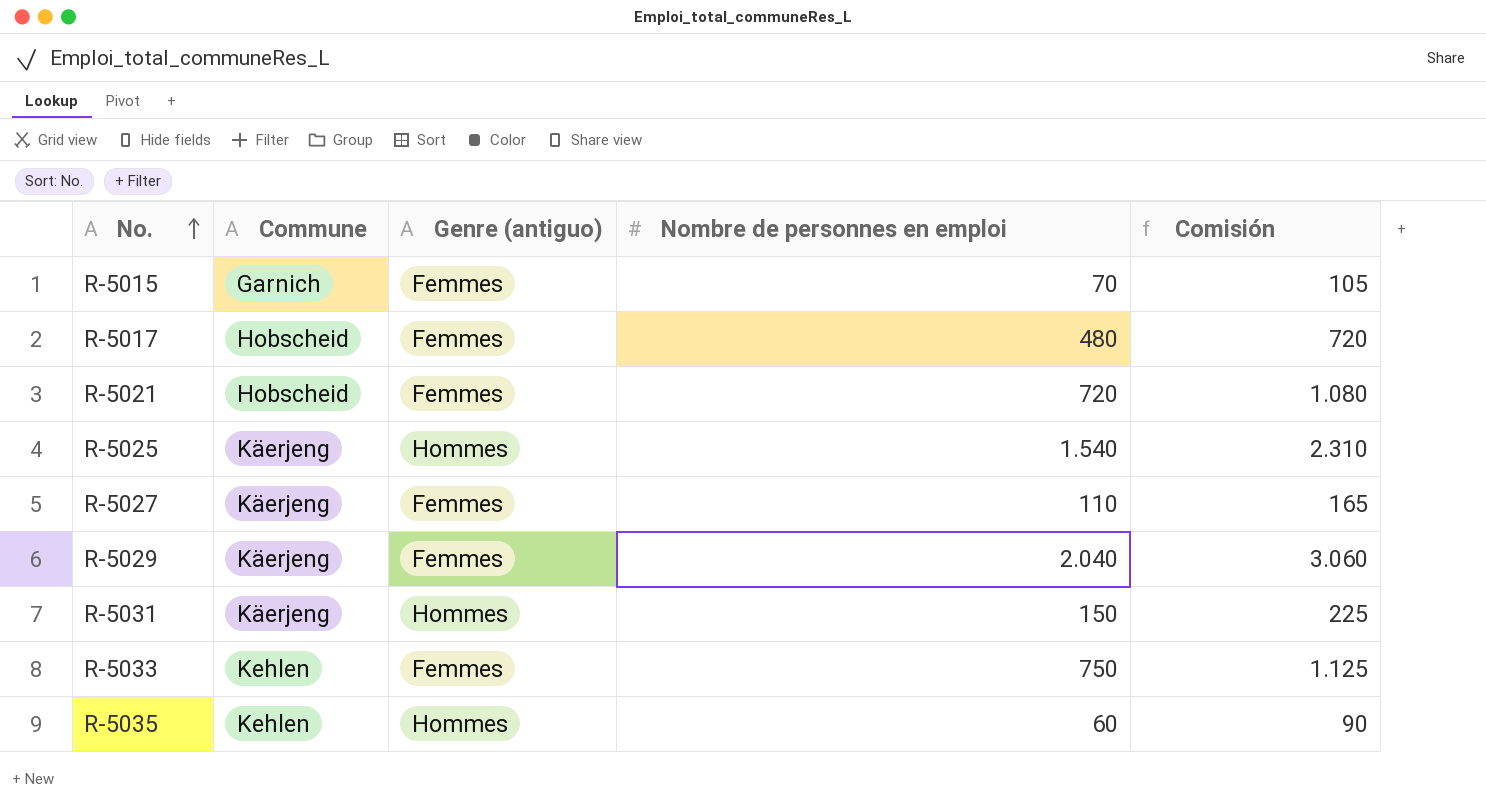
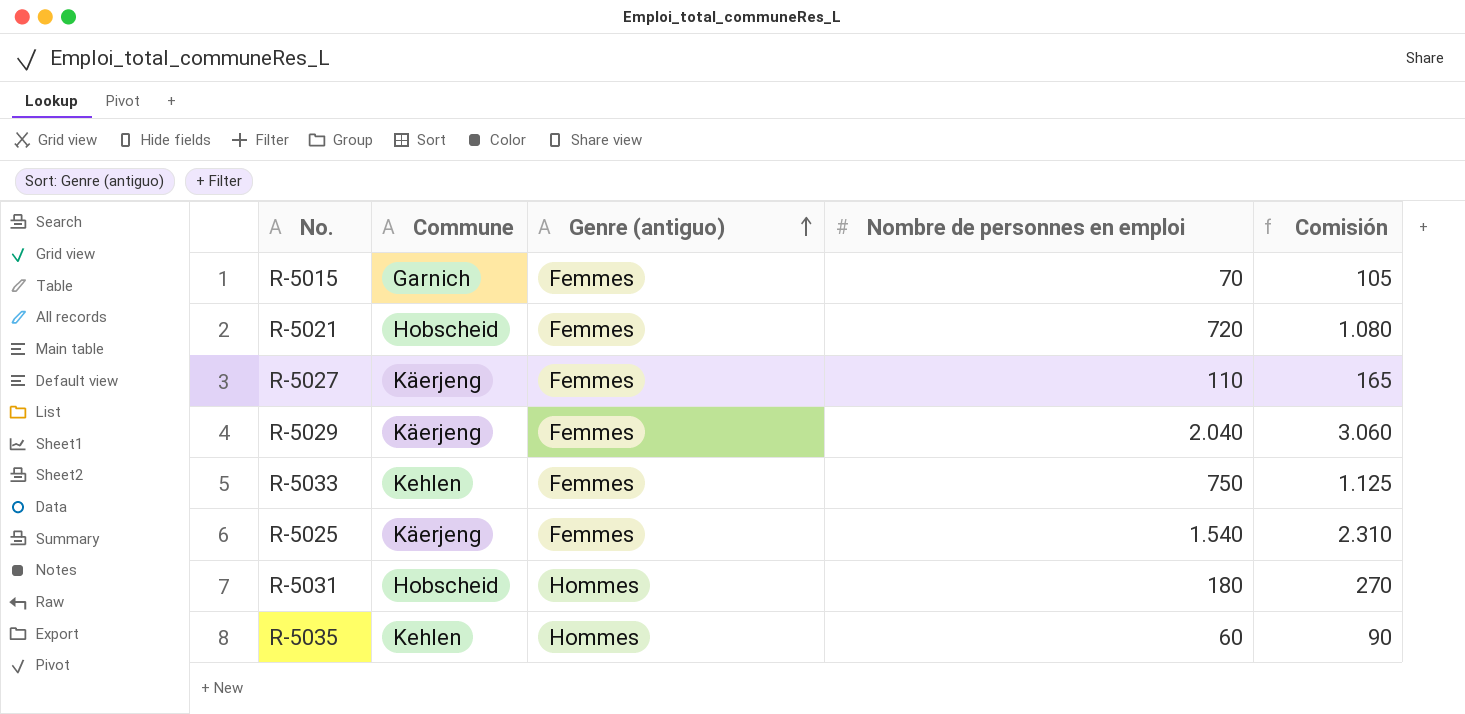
row order: No. ascending -> Genre (antiguo) ascending
row R-5017: Hobscheid | Femmes | 480 | 720 -> none
R-5025 | Genre (antiguo): Hommes -> Femmes
R-5031 | Commune: Käerjeng -> Hobscheid
R-5031 | Nombre de personnes en emploi: 150 -> 180
R-5031 | Comisión: 225 -> 270

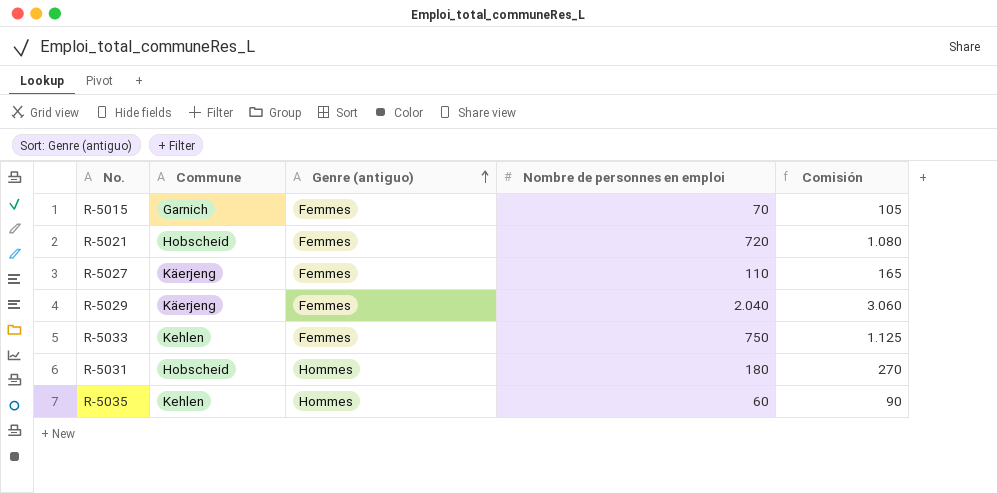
row R-5025: Käerjeng | Femmes | 1.540 | 2.310 -> none

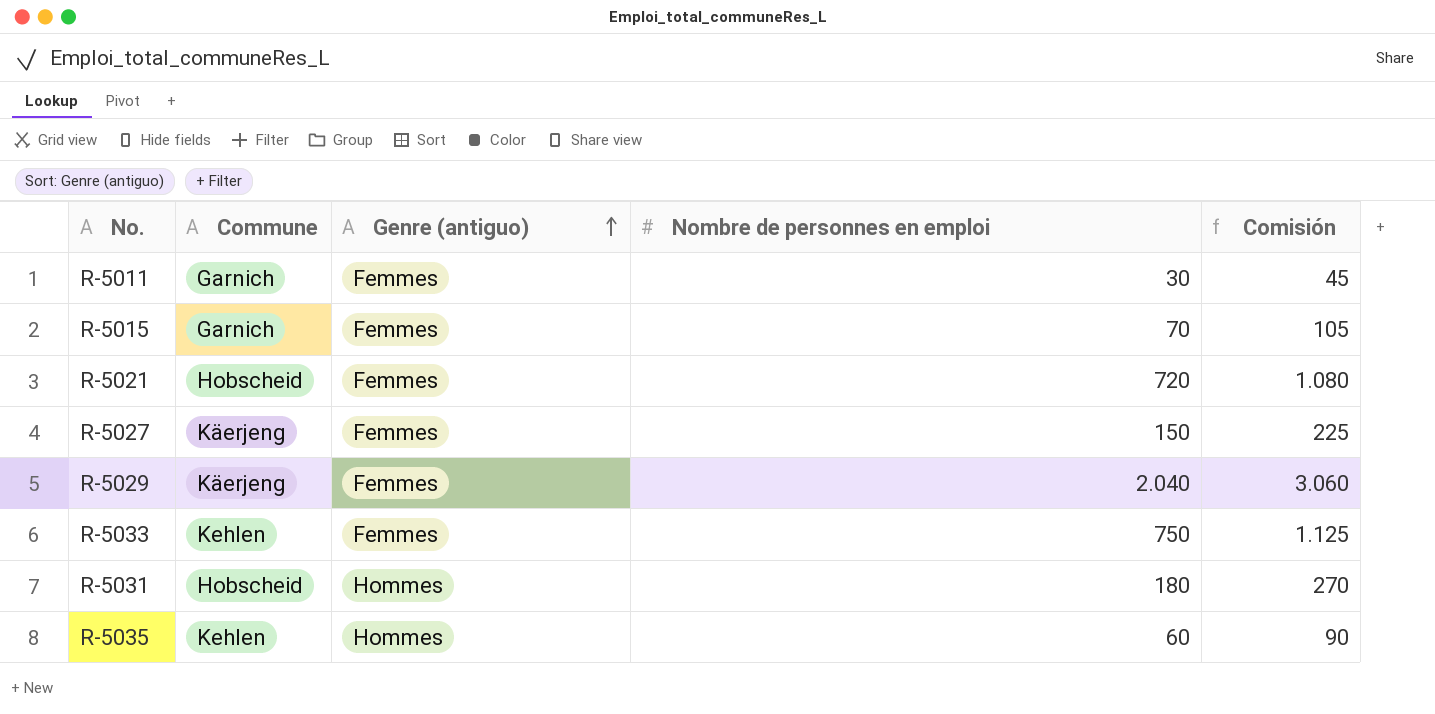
row R-5011: none -> Garnich | Femmes | 30 | 45
R-5027 | Nombre de personnes en emploi: 110 -> 150
R-5027 | Comisión: 165 -> 225

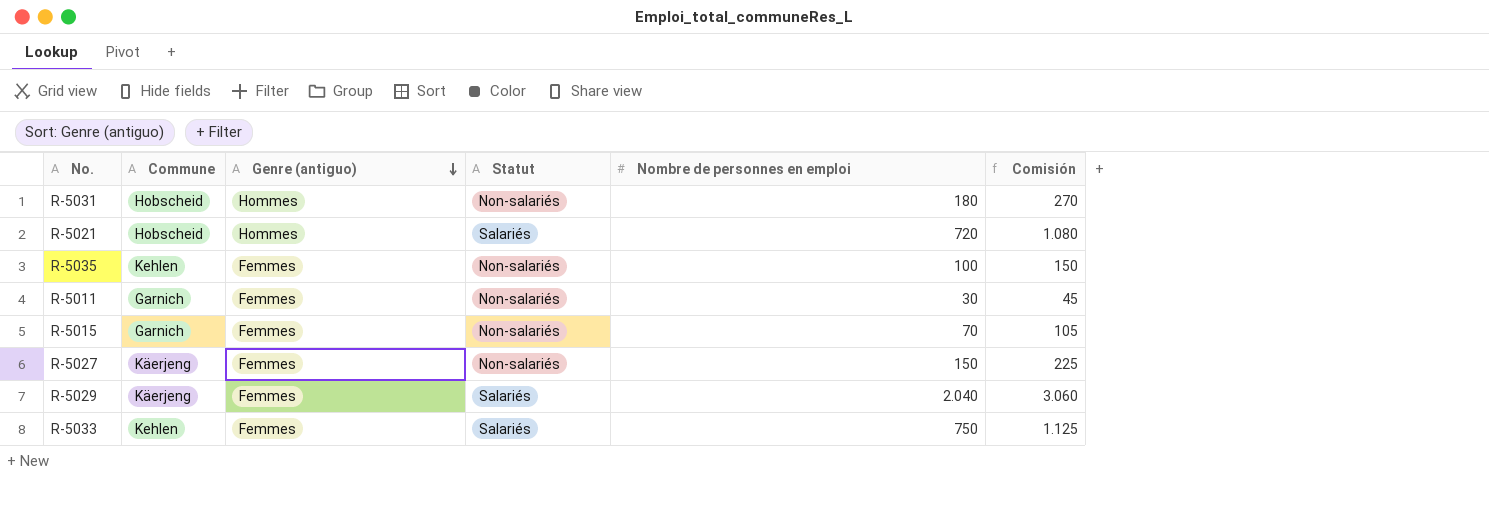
row order: Genre (antiguo) ascending -> Genre (antiguo) descending
column Statut | position: none -> 4
R-5021 | Genre (antiguo): Femmes -> Hommes
R-5035 | Genre (antiguo): Hommes -> Femmes
R-5035 | Nombre de personnes en emploi: 60 -> 100
R-5035 | Comisión: 90 -> 150

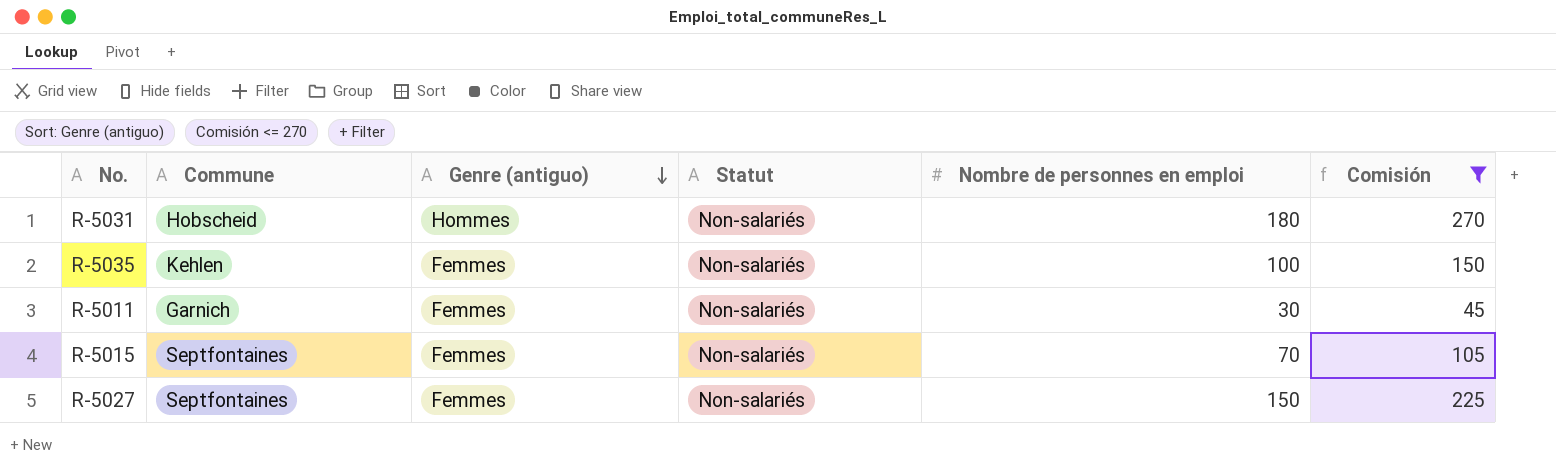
filter: none -> Comisión <= 270
R-5015 | Commune: Garnich -> Septfontaines
R-5027 | Commune: Käerjeng -> Septfontaines

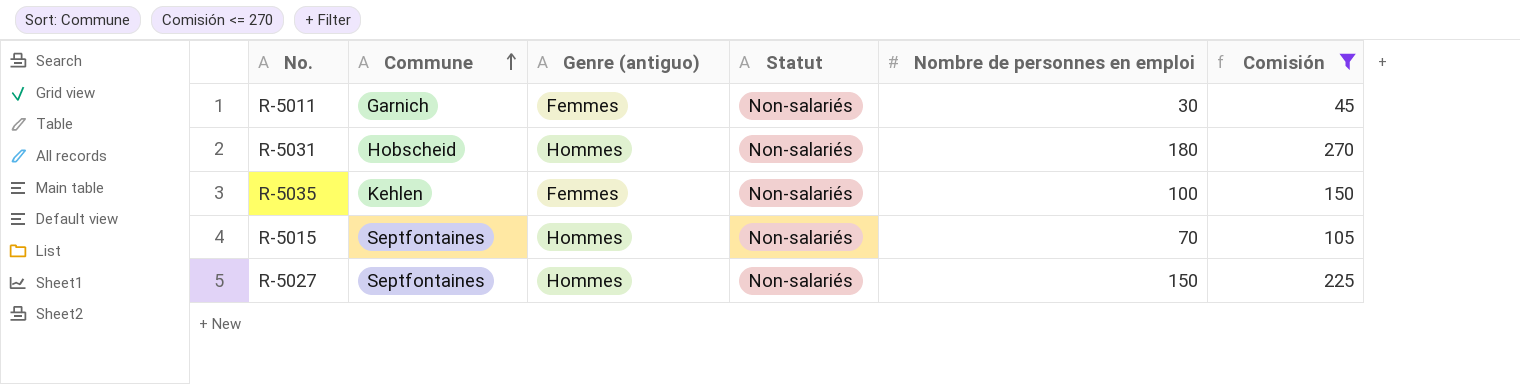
row order: Genre (antiguo) descending -> Commune ascending
R-5015 | Genre (antiguo): Femmes -> Hommes
R-5027 | Genre (antiguo): Femmes -> Hommes

